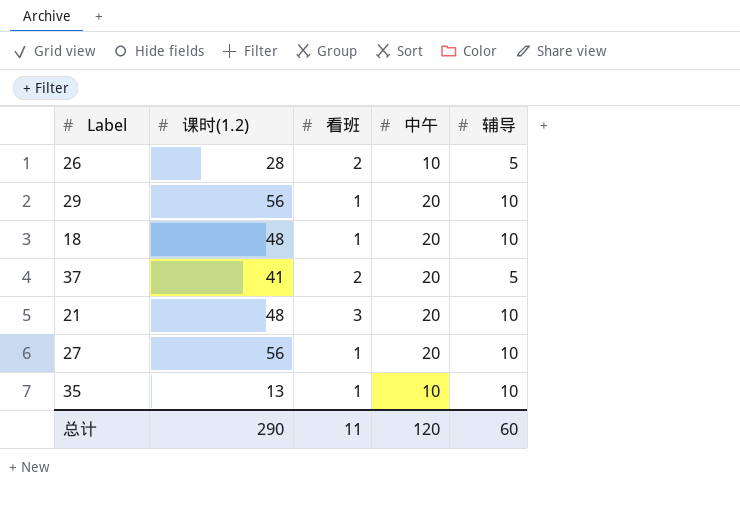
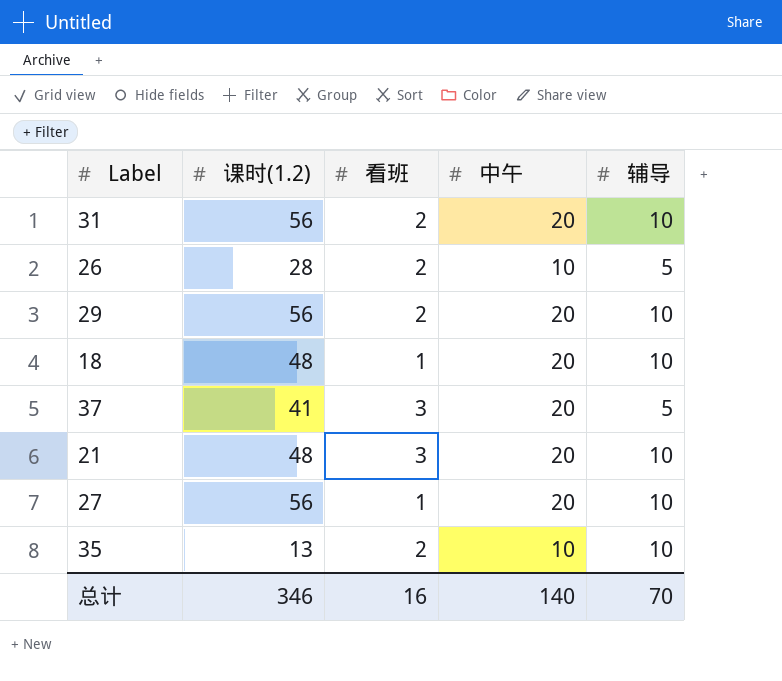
row 31: none -> 56 | 2 | 20 | 10
29 | 看班: 1 -> 2
37 | 看班: 2 -> 3
35 | 看班: 1 -> 2
总计 | 课时(1.2): 290 -> 346
总计 | 看班: 11 -> 16
总计 | 中午: 120 -> 140
总计 | 辅导: 60 -> 70

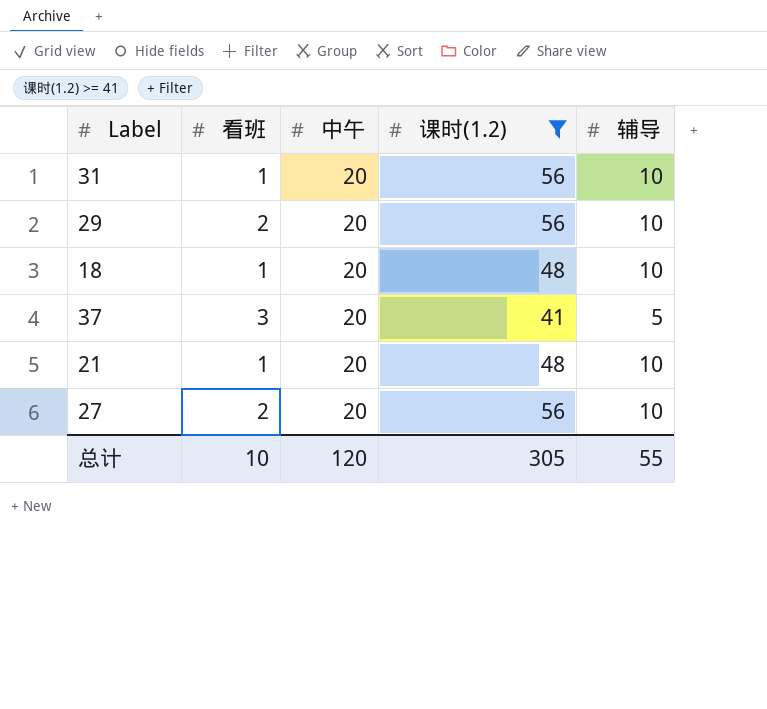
filter: none -> 课时(1.2) >= 41
column 课时(1.2) | position: 2 -> 4
31 | 看班: 2 -> 1
21 | 看班: 3 -> 1
27 | 看班: 1 -> 2
总计 | 看班: 16 -> 10
总计 | 中午: 140 -> 120
总计 | 课时(1.2): 346 -> 305
总计 | 辅导: 70 -> 55

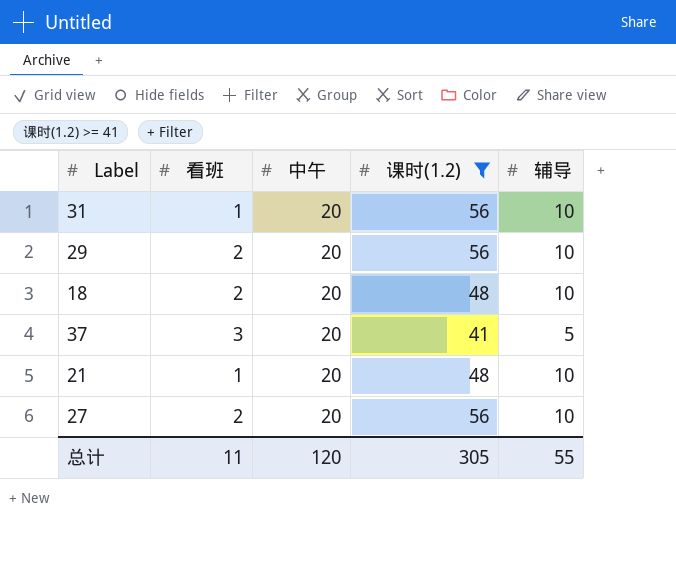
18 | 看班: 1 -> 2
总计 | 看班: 10 -> 11

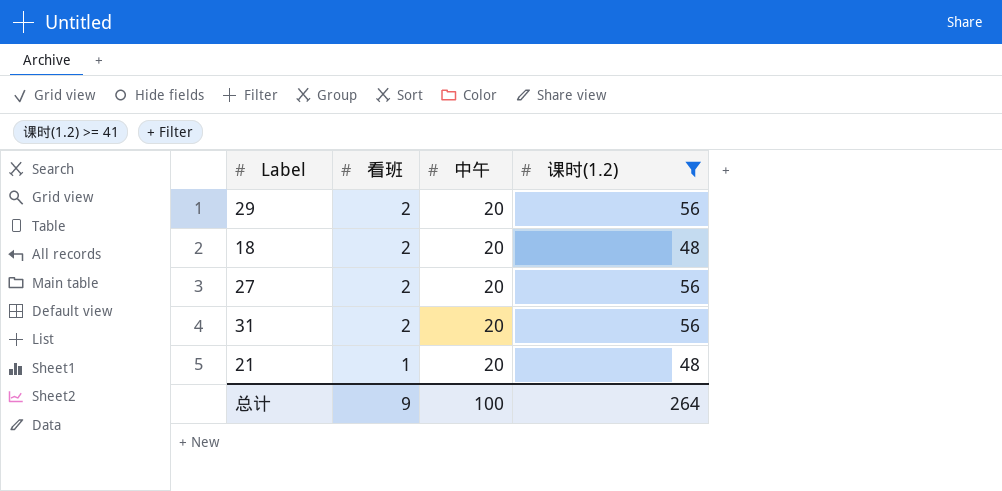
row order: none -> 看班 descending
column 辅导 | position: 5 -> none
row 37: 3 | 20 | 41 | 5 -> none
31 | 看班: 1 -> 2
总计 | 看班: 11 -> 9
总计 | 中午: 120 -> 100
总计 | 课时(1.2): 305 -> 264

